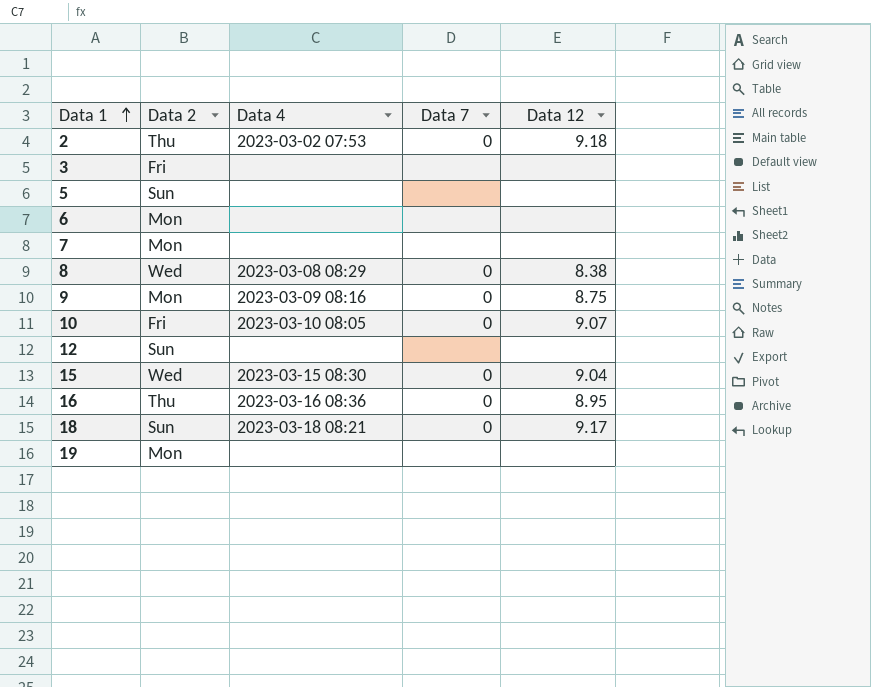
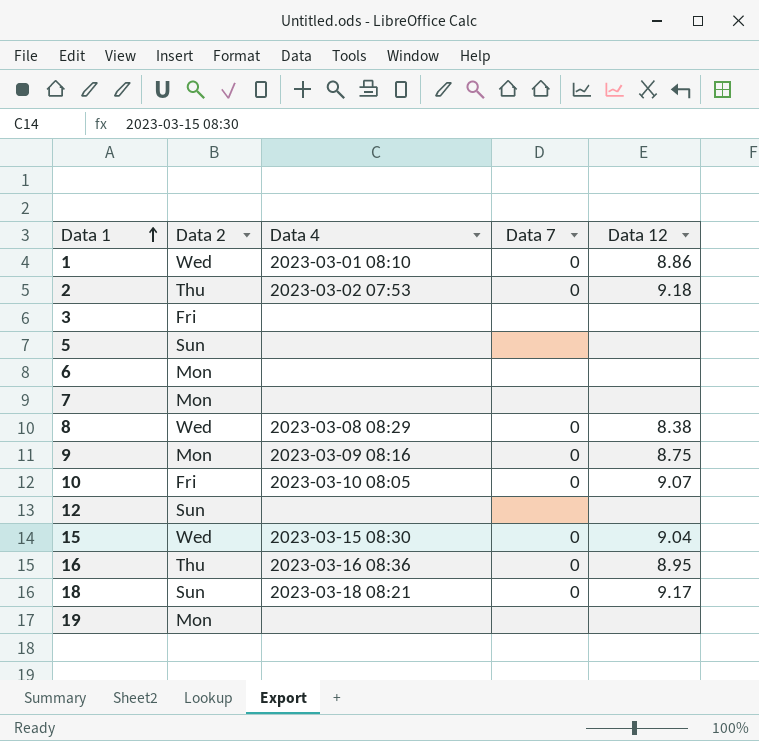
row 1: none -> Wed | 2023-03-01 08:10 | 0 | 8.86

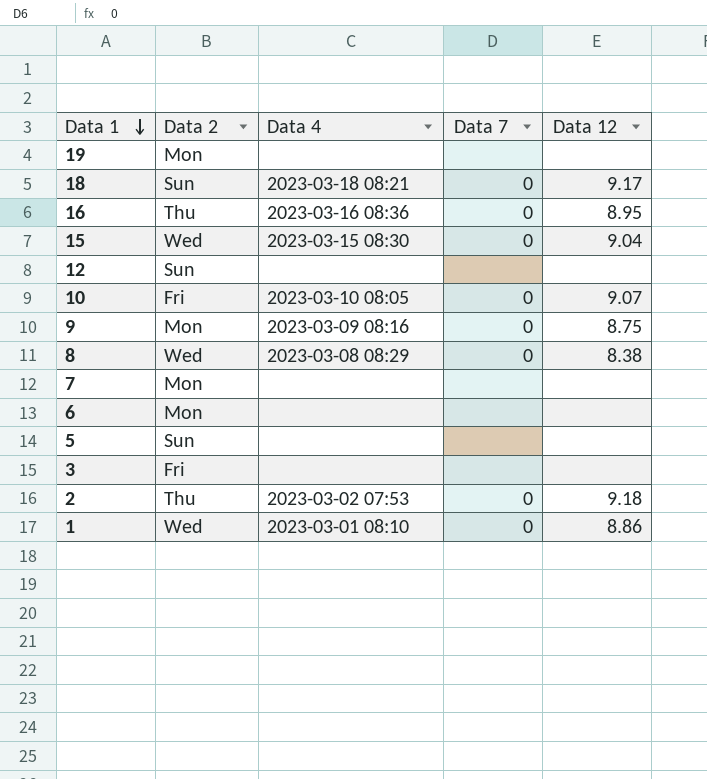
row order: Data 1 ascending -> Data 1 descending

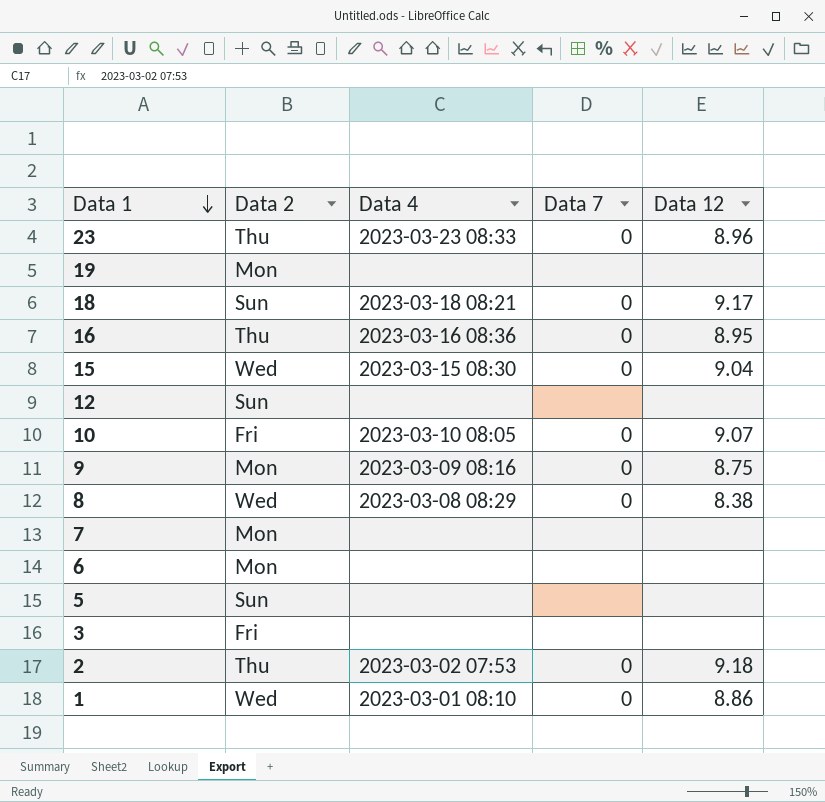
row 23: none -> Thu | 2023-03-23 08:33 | 0 | 8.96

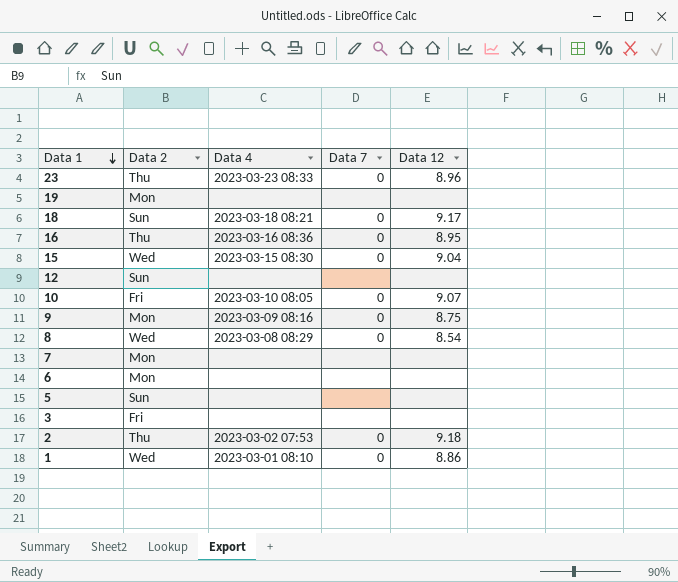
8 | Data 12: 8.38 -> 8.54

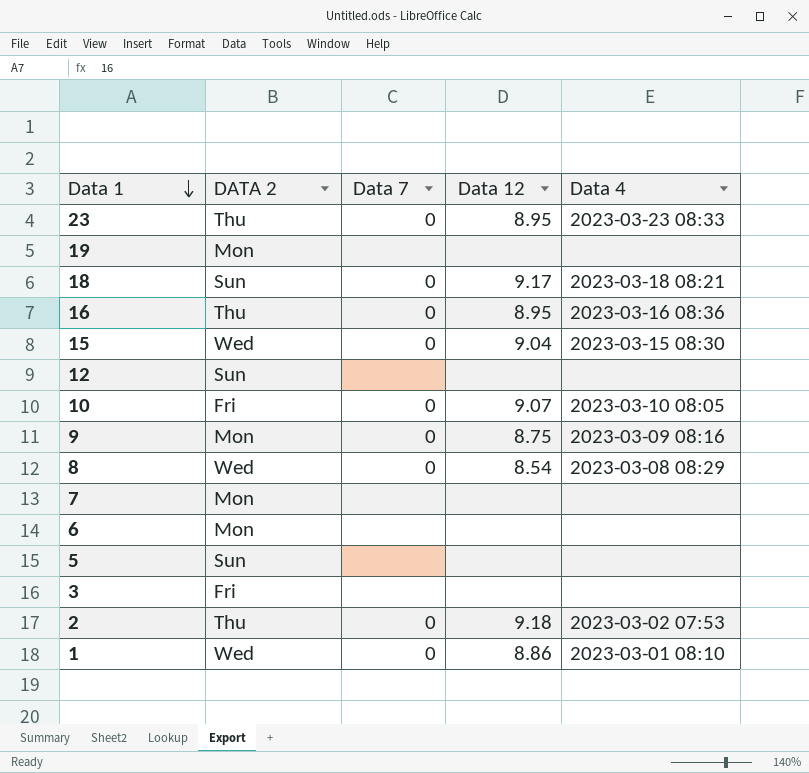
column name: Data 2 -> DATA 2
column Data 4 | position: 3 -> 5
23 | Data 12: 8.96 -> 8.95

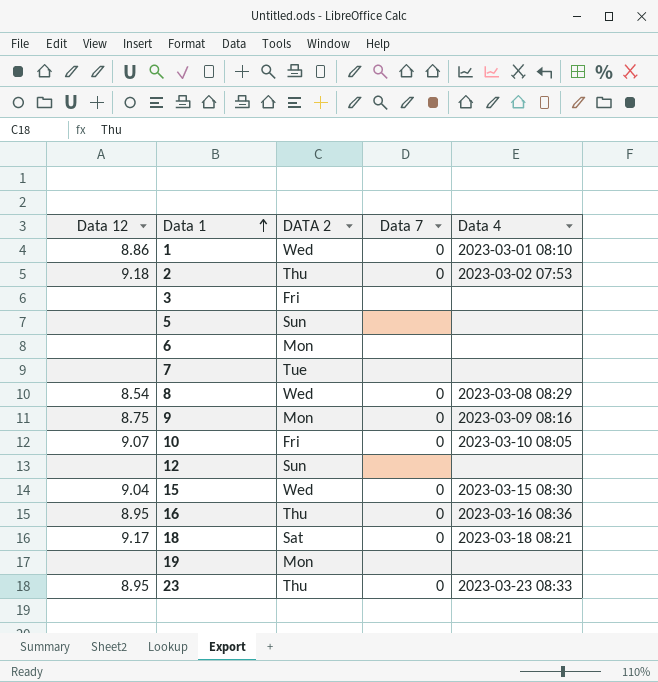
row order: Data 1 descending -> Data 1 ascending
column Data 12 | position: 4 -> 1
7 | DATA 2: Mon -> Tue
18 | DATA 2: Sun -> Sat

